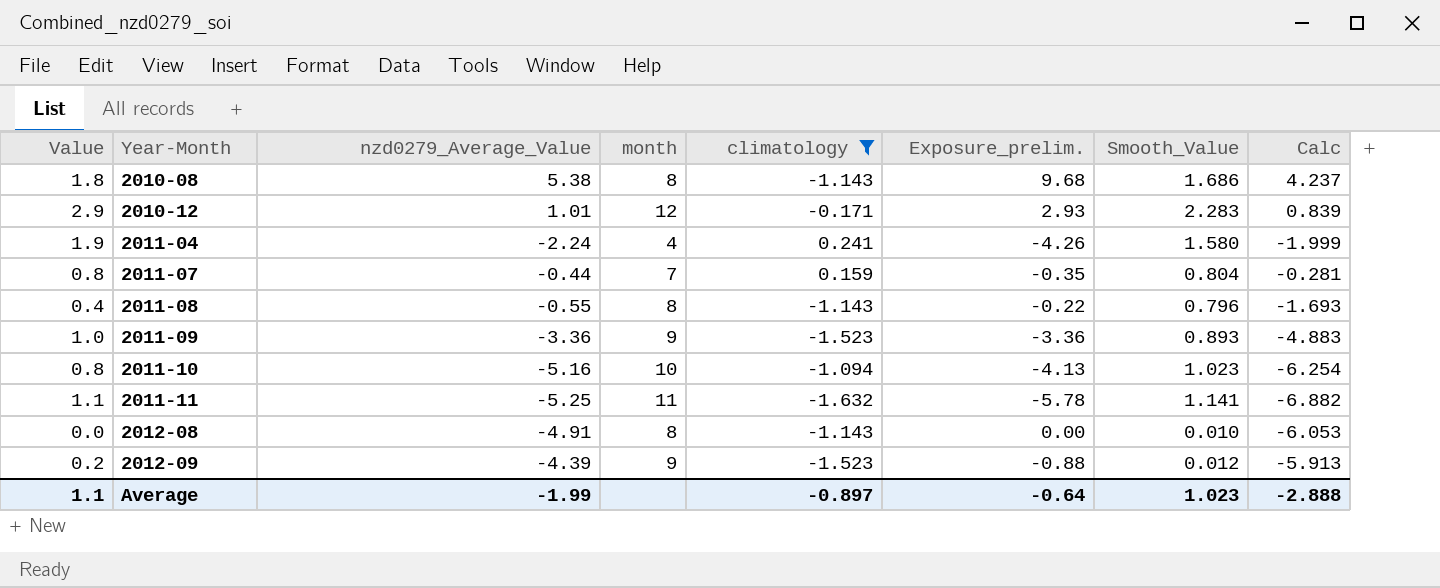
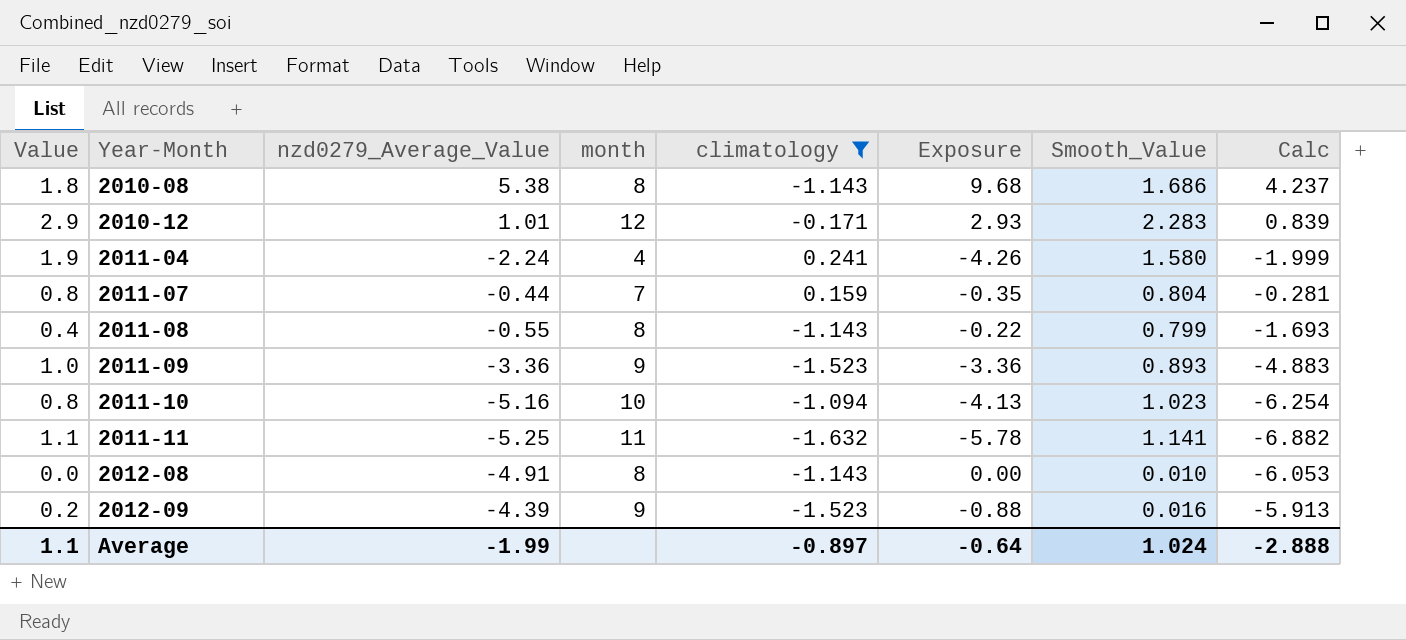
column name: Exposure_prelim. -> Exposure
2011-08 | Smooth_Value: 0.796 -> 0.799
2012-09 | Smooth_Value: 0.012 -> 0.016
Average | Smooth_Value: 1.023 -> 1.024

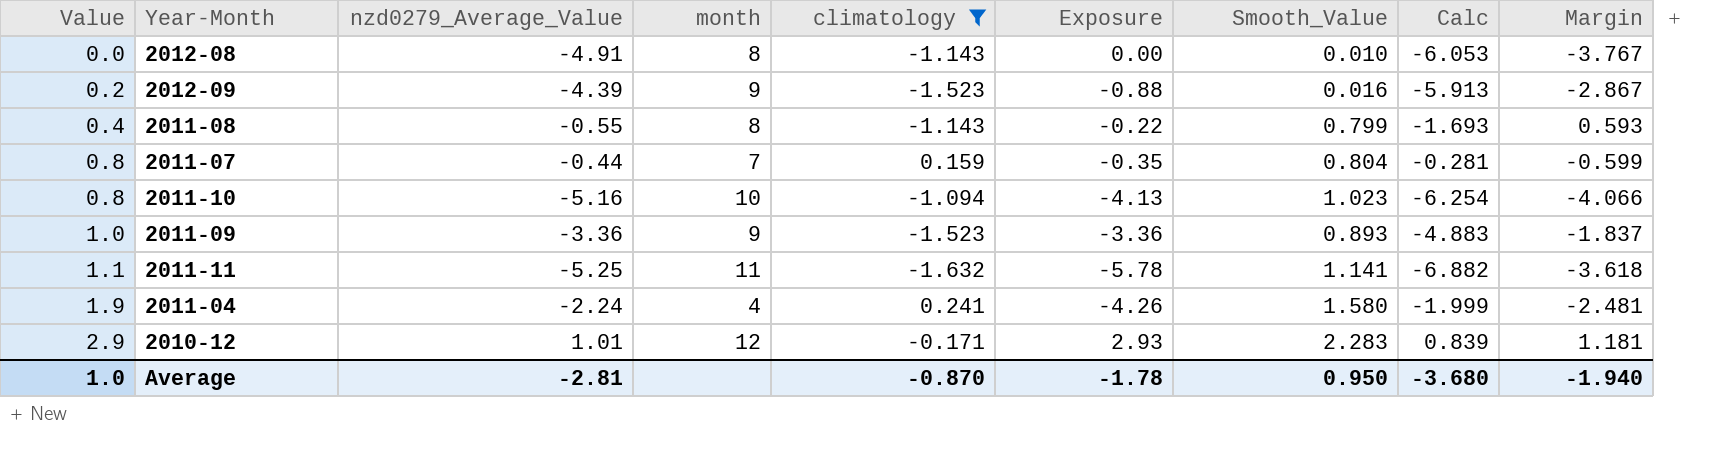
row order: Year-Month ascending -> Value ascending
column Margin | formula: none -> [nzd0279_Average_Value] - [climatology]
row 2010-08: 1.8 | 5.38 | 8 | -1.143 | 9.68 | 1.686 | 4.237 -> none
Average | Value: 1.1 -> 1.0
Average | nzd0279_Average_Value: -1.99 -> -2.81
Average | climatology: -0.897 -> -0.870
Average | Exposure: -0.64 -> -1.78
Average | Smooth_Value: 1.024 -> 0.950
Average | Calc: -2.888 -> -3.680

